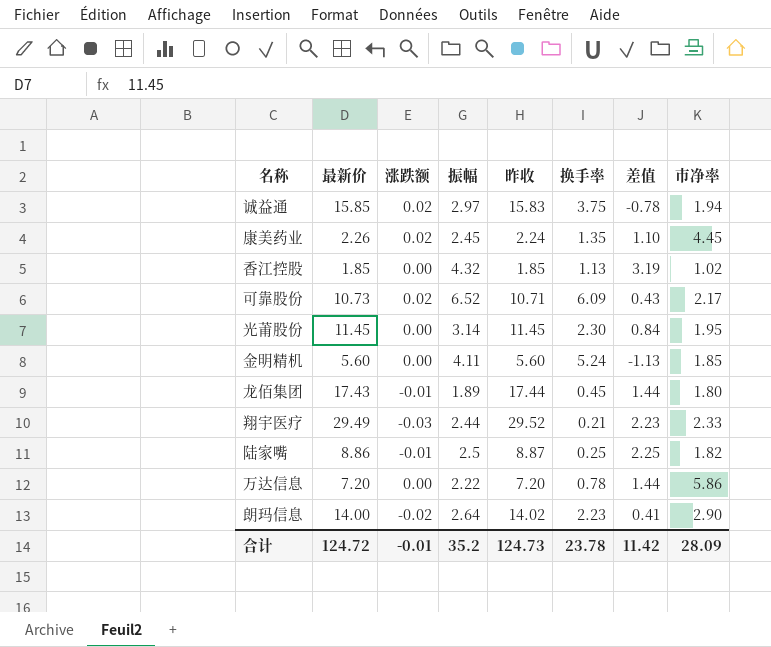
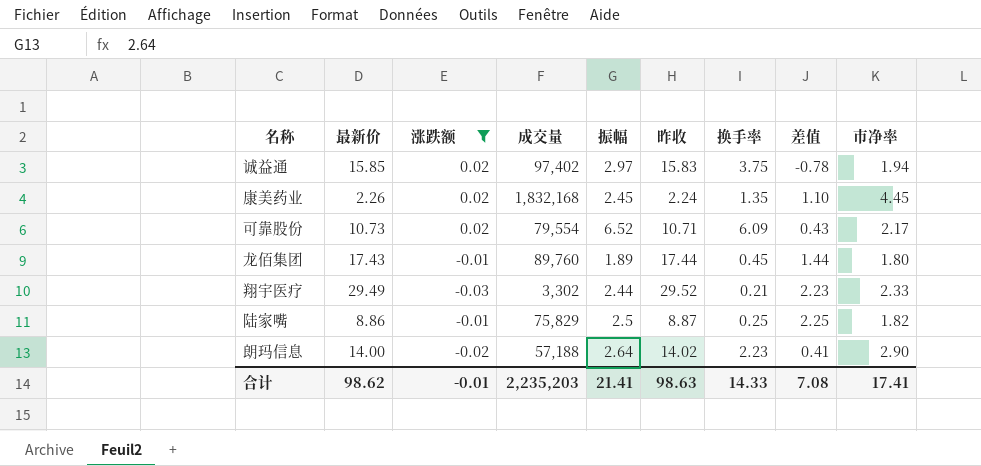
filter: none -> 涨跌额 != 0.00
column 成交量 | position: none -> 4
合计 | 最新价: 124.72 -> 98.62
合计 | 振幅: 35.2 -> 21.41
合计 | 昨收: 124.73 -> 98.63
合计 | 换手率: 23.78 -> 14.33
合计 | 差值: 11.42 -> 7.08
合计 | 市净率: 28.09 -> 17.41

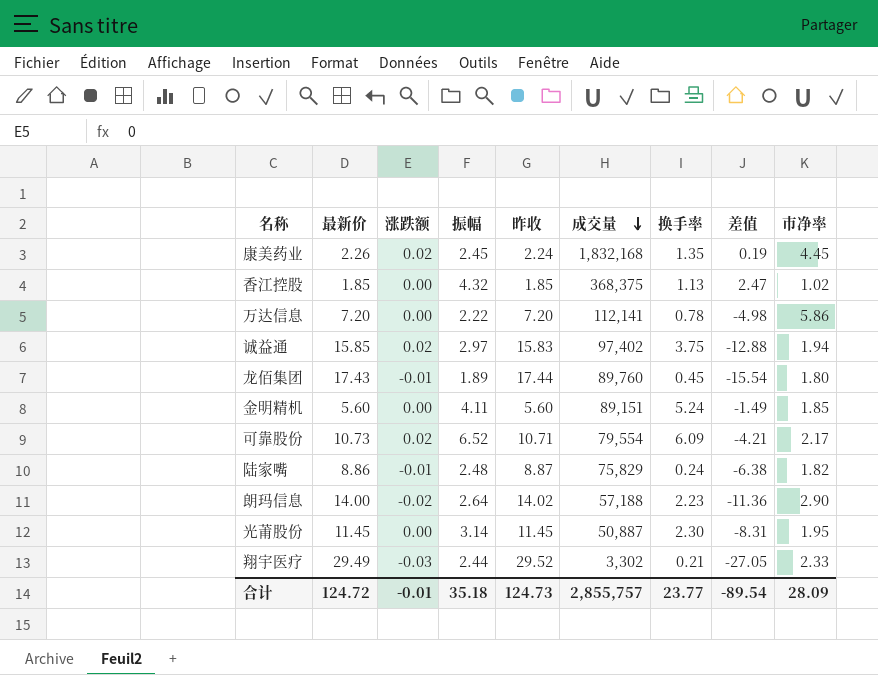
filter: 涨跌额 != 0.00 -> none
row order: none -> 成交量 descending
column 成交量 | position: 4 -> 6
column 差值 | formula: [振幅] - [换手率] -> [振幅] - [最新价]
陆家嘴 | 振幅: 2.5 -> 2.48
陆家嘴 | 换手率: 0.25 -> 0.24
合计 | 最新价: 98.62 -> 124.72
合计 | 振幅: 21.41 -> 35.18
合计 | 昨收: 98.63 -> 124.73
合计 | 成交量: 2,235,203 -> 2,855,757
合计 | 换手率: 14.33 -> 23.77
合计 | 差值: 7.08 -> -89.54
合计 | 市净率: 17.41 -> 28.09

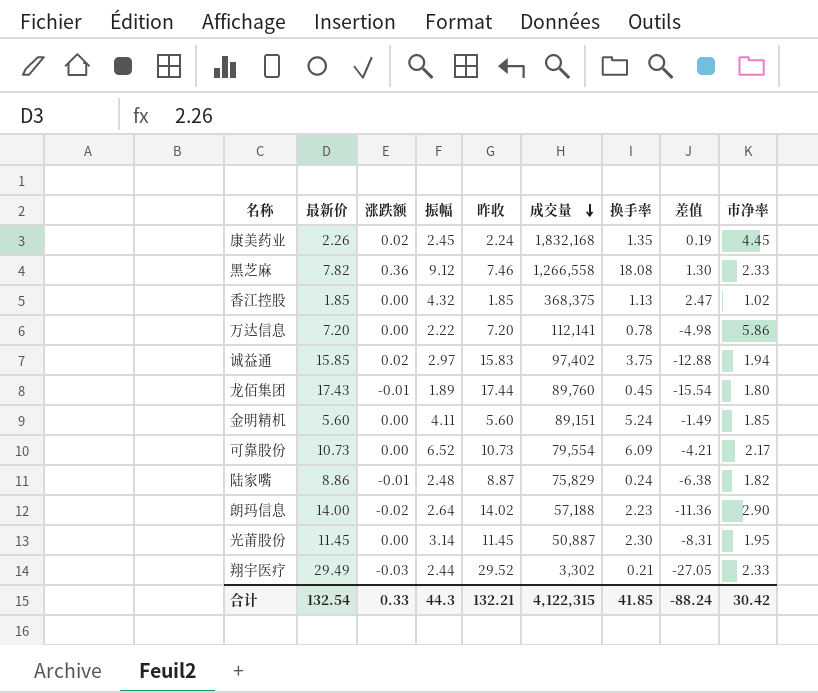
row 黑芝麻: none -> 7.82 | 0.36 | 9.12 | 7.46 | 1,266,558 | 18.08 | 1.30 | 2.33
可靠股份 | 涨跌额: 0.02 -> 0.00
可靠股份 | 昨收: 10.71 -> 10.73
合计 | 最新价: 124.72 -> 132.54
合计 | 涨跌额: -0.01 -> 0.33
合计 | 振幅: 35.18 -> 44.3
合计 | 昨收: 124.73 -> 132.21
合计 | 成交量: 2,855,757 -> 4,122,315
合计 | 换手率: 23.77 -> 41.85
合计 | 差值: -89.54 -> -88.24
合计 | 市净率: 28.09 -> 30.42

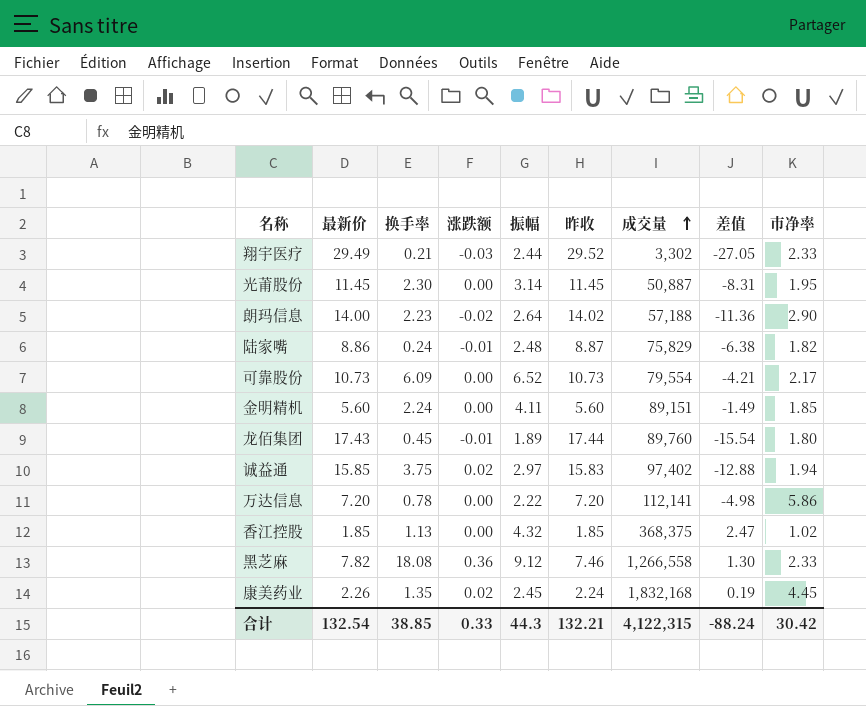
row order: 成交量 descending -> 成交量 ascending
column 换手率 | position: 7 -> 3
金明精机 | 换手率: 5.24 -> 2.24
合计 | 换手率: 41.85 -> 38.85

